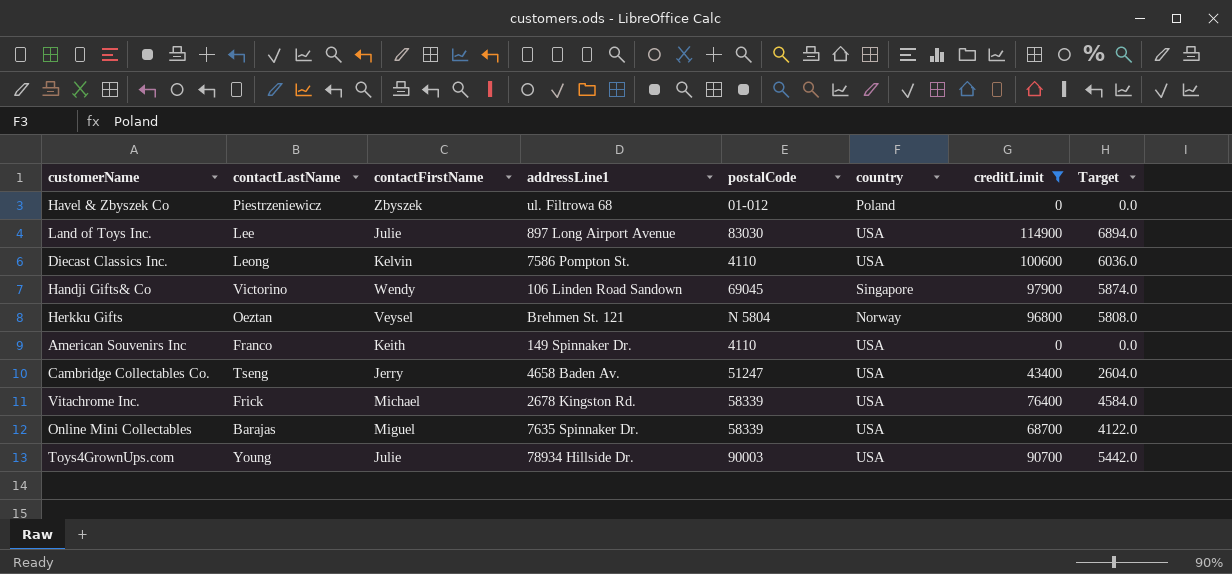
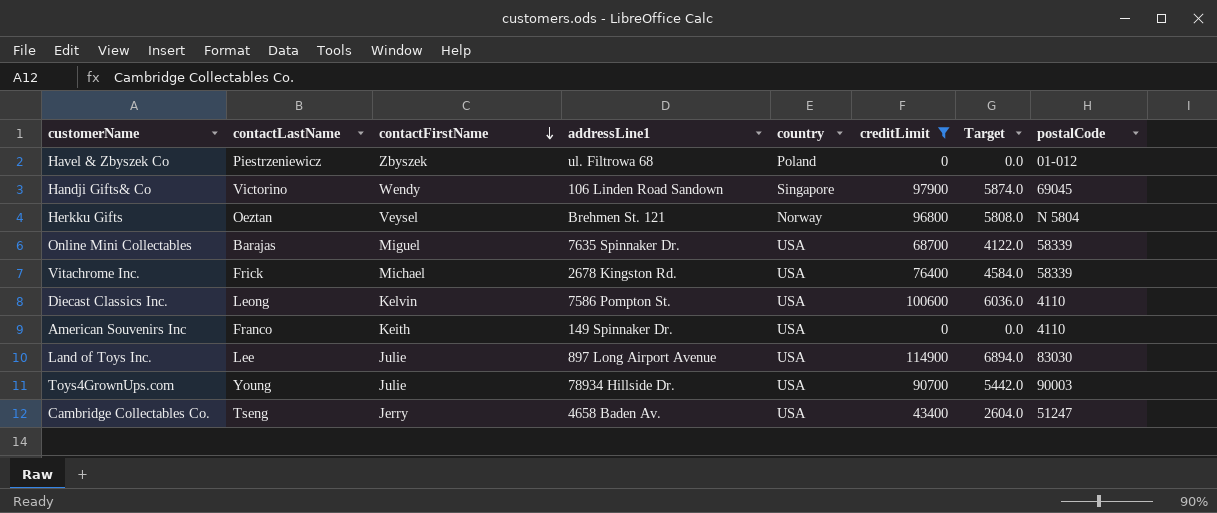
row order: none -> contactFirstName descending
column postalCode | position: 5 -> 8

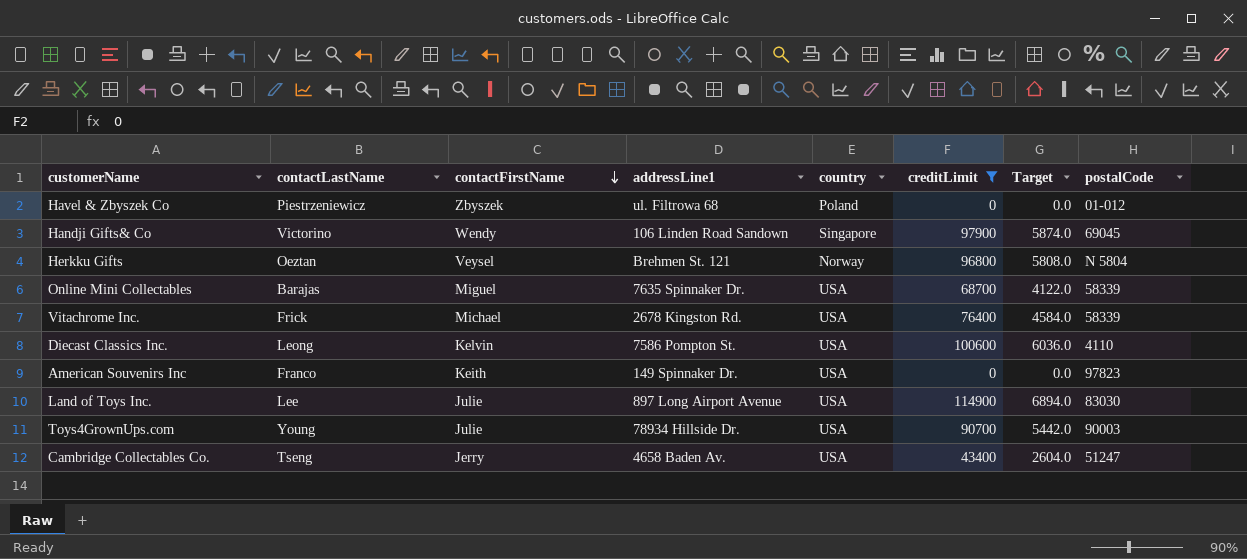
American Souvenirs Inc | postalCode: 4110 -> 97823

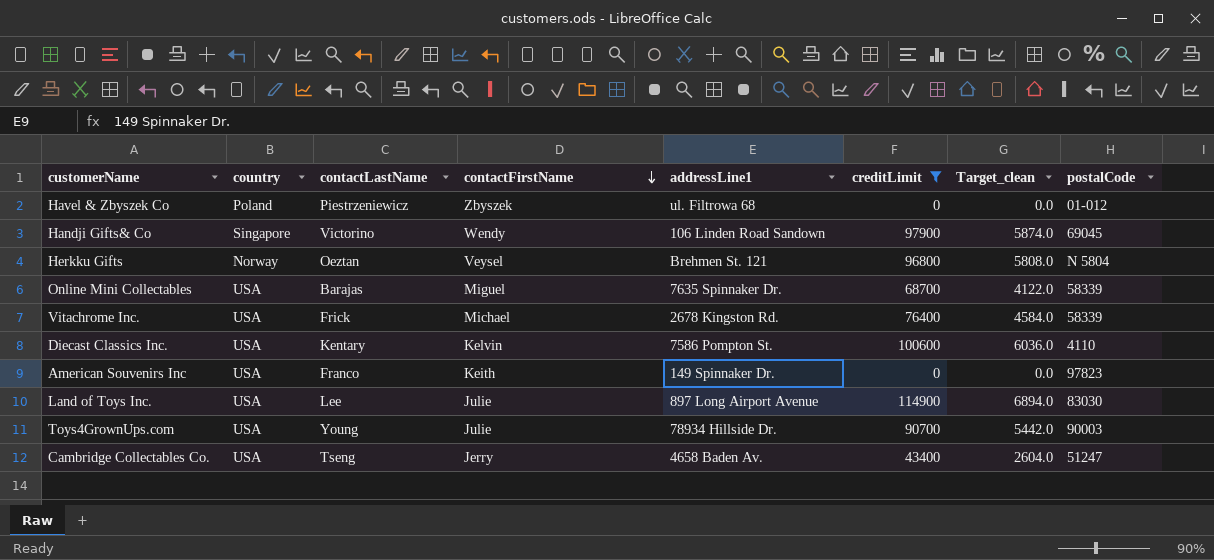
column country | position: 5 -> 2
column name: Target -> Target_clean
Diecast Classics Inc. | contactLastName: Leong -> Kentary

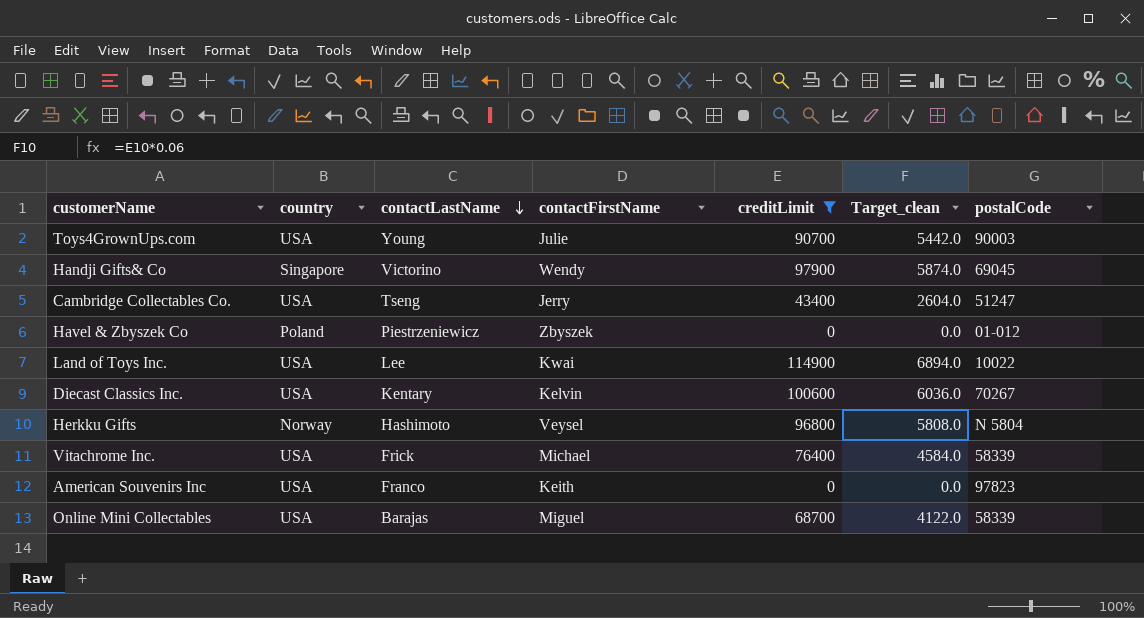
row order: contactFirstName descending -> contactLastName descending
column addressLine1 | position: 5 -> none
Land of Toys Inc. | contactFirstName: Julie -> Kwai
Land of Toys Inc. | postalCode: 83030 -> 10022
Diecast Classics Inc. | postalCode: 4110 -> 70267
Herkku Gifts | contactLastName: Oeztan -> Hashimoto

